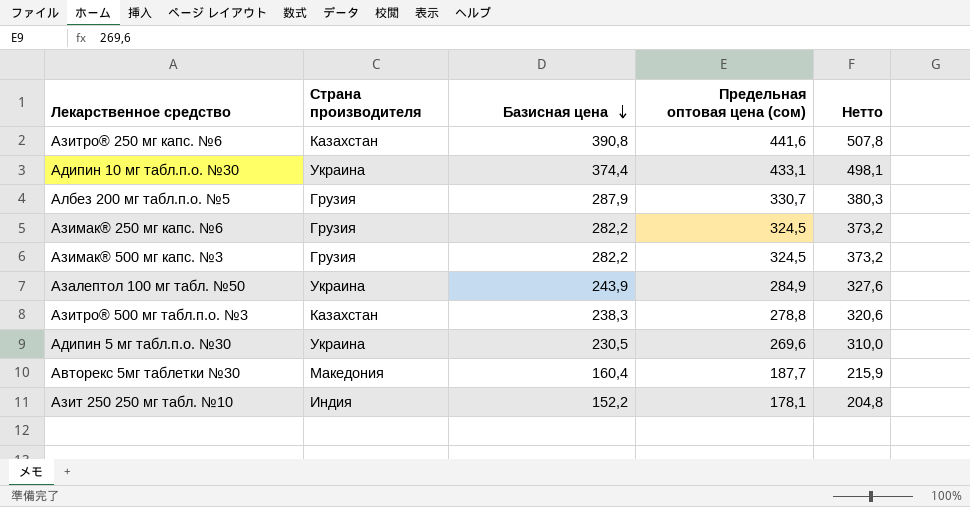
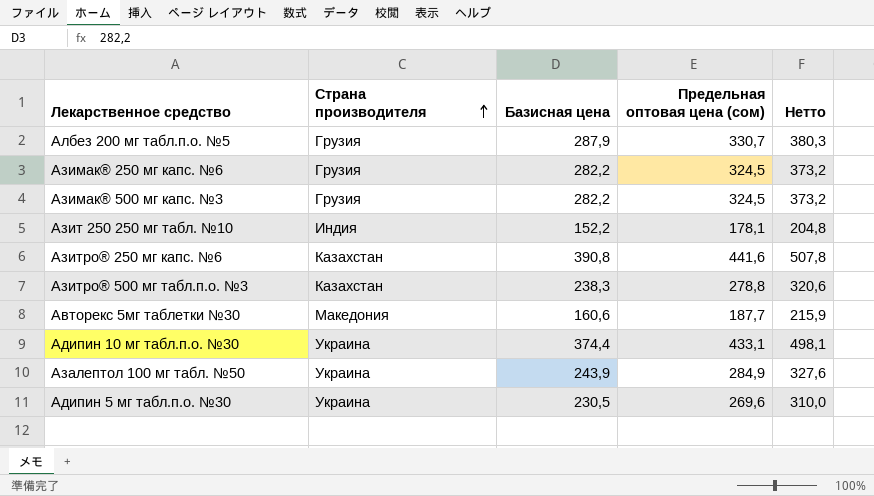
row order: Базисная цена descending -> Страна производителя ascending
Авторекс 5мг таблетки №30 | Базисная цена: 160,4 -> 160,6

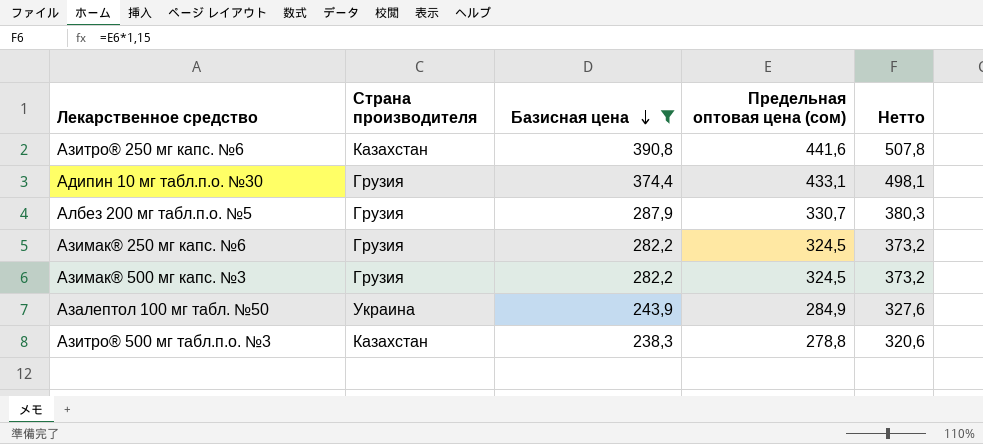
filter: none -> Базисная цена >= 238,3
row order: Страна производителя ascending -> Базисная цена descending
Адипин 10 мг табл.п.о. №30 | Страна производителя: Украина -> Грузия

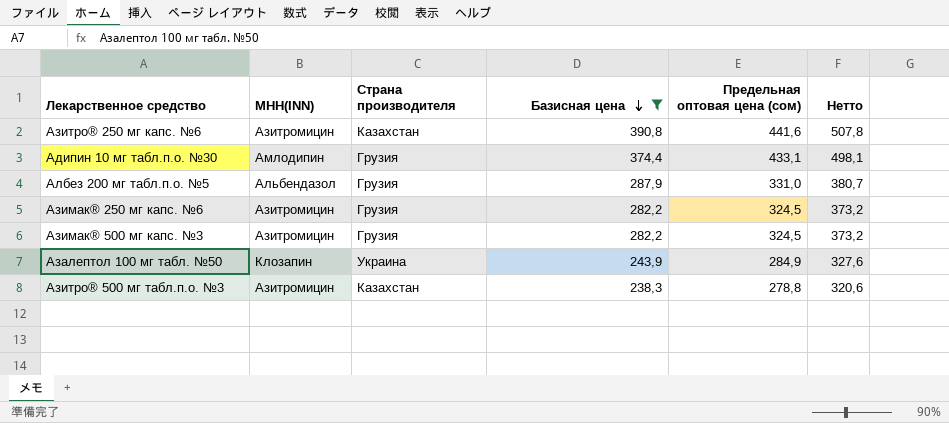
column МНН(INN) | position: none -> 2
Албез 200 мг табл.п.о. №5 | Предельная оптовая цена (сом): 330,7 -> 331,0
Албез 200 мг табл.п.о. №5 | Нетто: 380,3 -> 380,7

